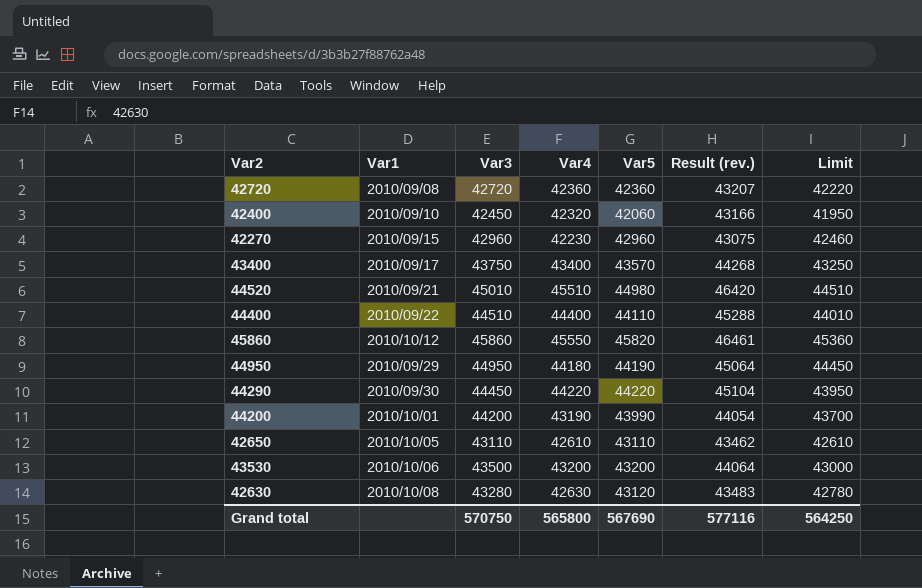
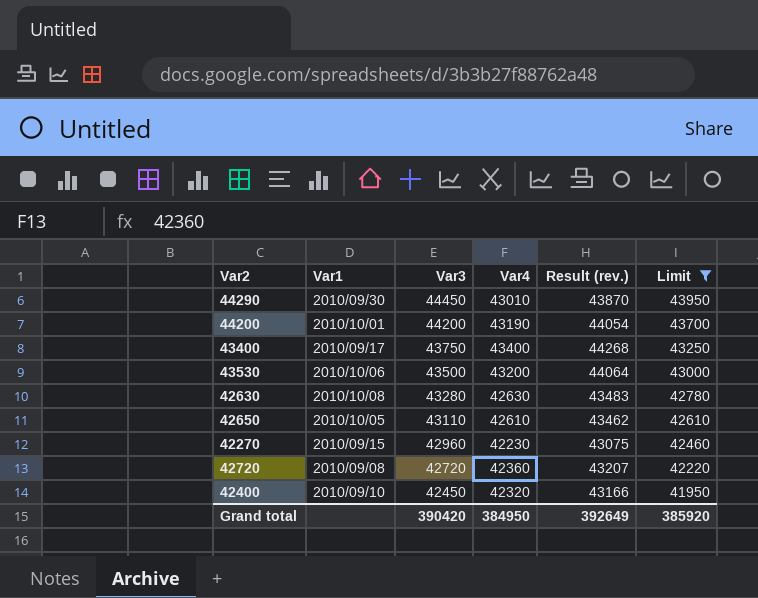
filter: none -> Limit <= 43950
row order: none -> Var3 descending
column Var5 | position: 5 -> none
44290 | Var4: 44220 -> 43010
44290 | Result (rev.): 45104 -> 43870
Grand total | Var3: 570750 -> 390420
Grand total | Var4: 565800 -> 384950
Grand total | Result (rev.): 577116 -> 392649
Grand total | Limit: 564250 -> 385920

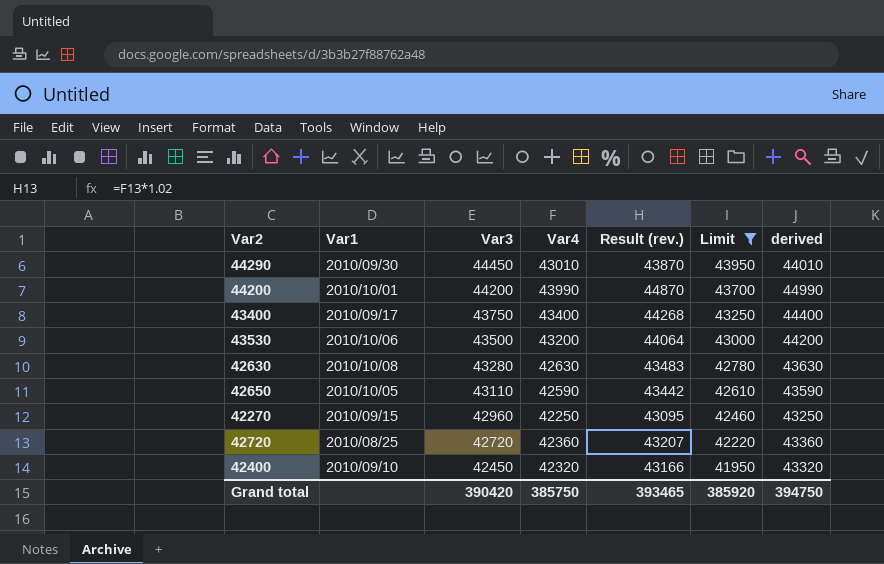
column derived | formula: none -> [Var4] + 1000
44200 | Var4: 43190 -> 43990
44200 | Result (rev.): 44054 -> 44870
42650 | Var4: 42610 -> 42590
42650 | Result (rev.): 43462 -> 43442
42270 | Var4: 42230 -> 42250
42270 | Result (rev.): 43075 -> 43095
42720 | Var1: 2010/09/08 -> 2010/08/25
Grand total | Var4: 384950 -> 385750
Grand total | Result (rev.): 392649 -> 393465

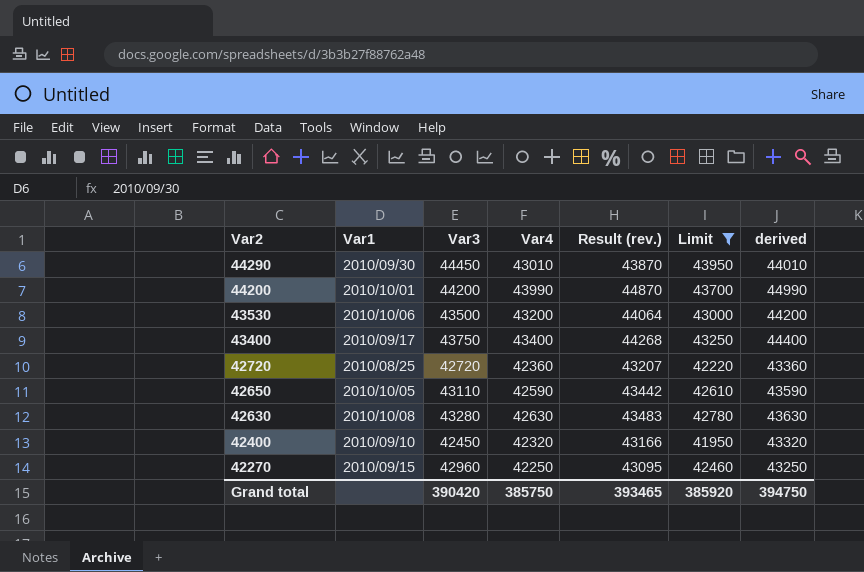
row order: Var3 descending -> Var2 descending

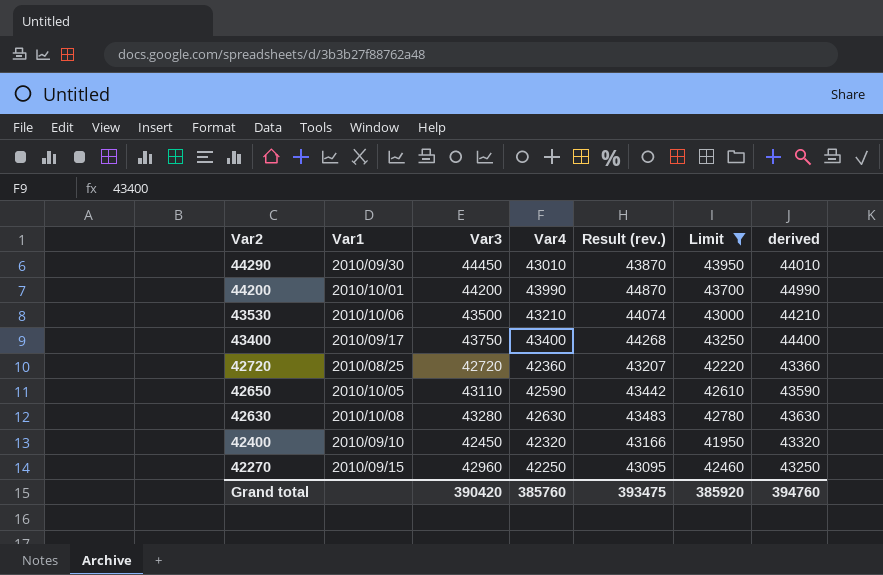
43530 | Var4: 43200 -> 43210
43530 | Result (rev.): 44064 -> 44074
43530 | derived: 44200 -> 44210
Grand total | Var4: 385750 -> 385760
Grand total | Result (rev.): 393465 -> 393475
Grand total | derived: 394750 -> 394760

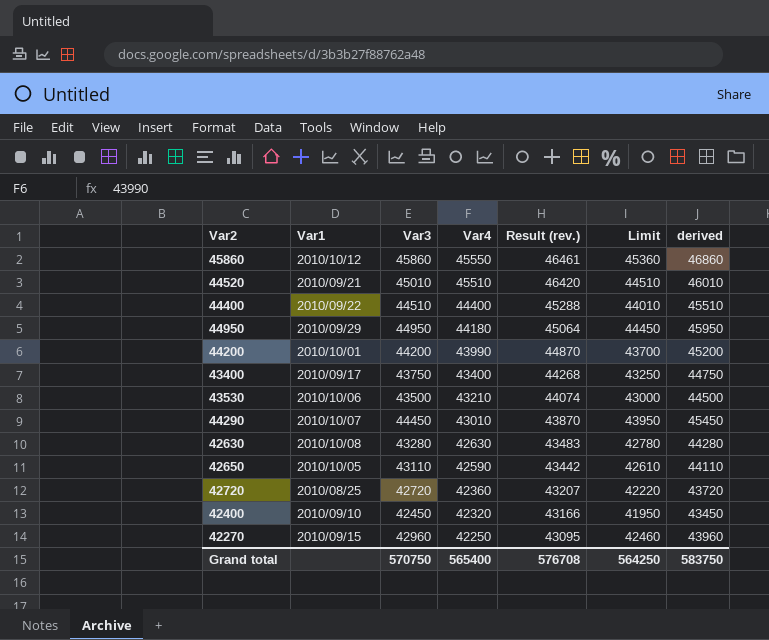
filter: Limit <= 43950 -> none
row order: Var2 descending -> Var4 descending
column derived | formula: [Var4] + 1000 -> [Var3] + 1000
44290 | Var1: 2010/09/30 -> 2010/10/07
Grand total | Var3: 390420 -> 570750
Grand total | Var4: 385760 -> 565400
Grand total | Result (rev.): 393475 -> 576708
Grand total | Limit: 385920 -> 564250
Grand total | derived: 394760 -> 583750

